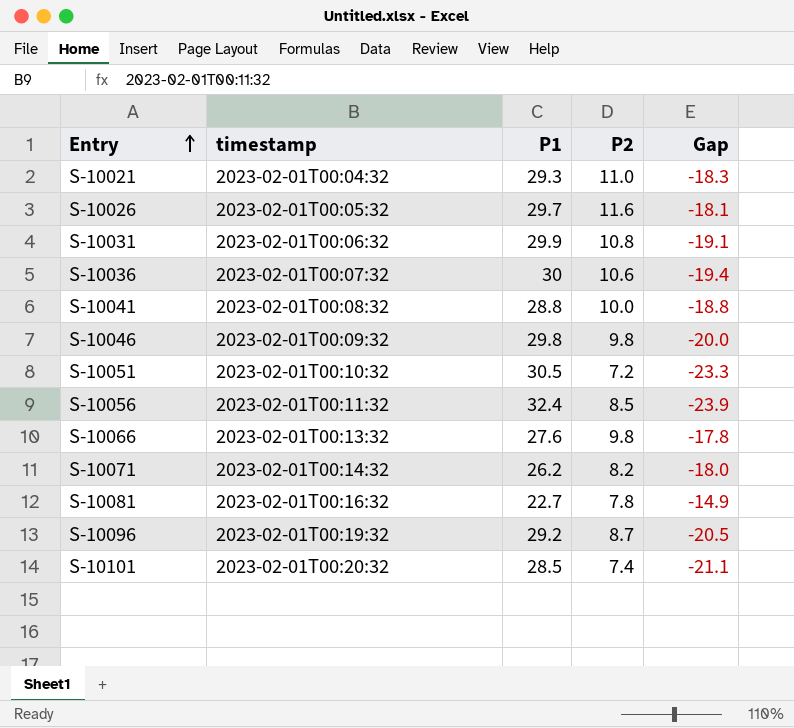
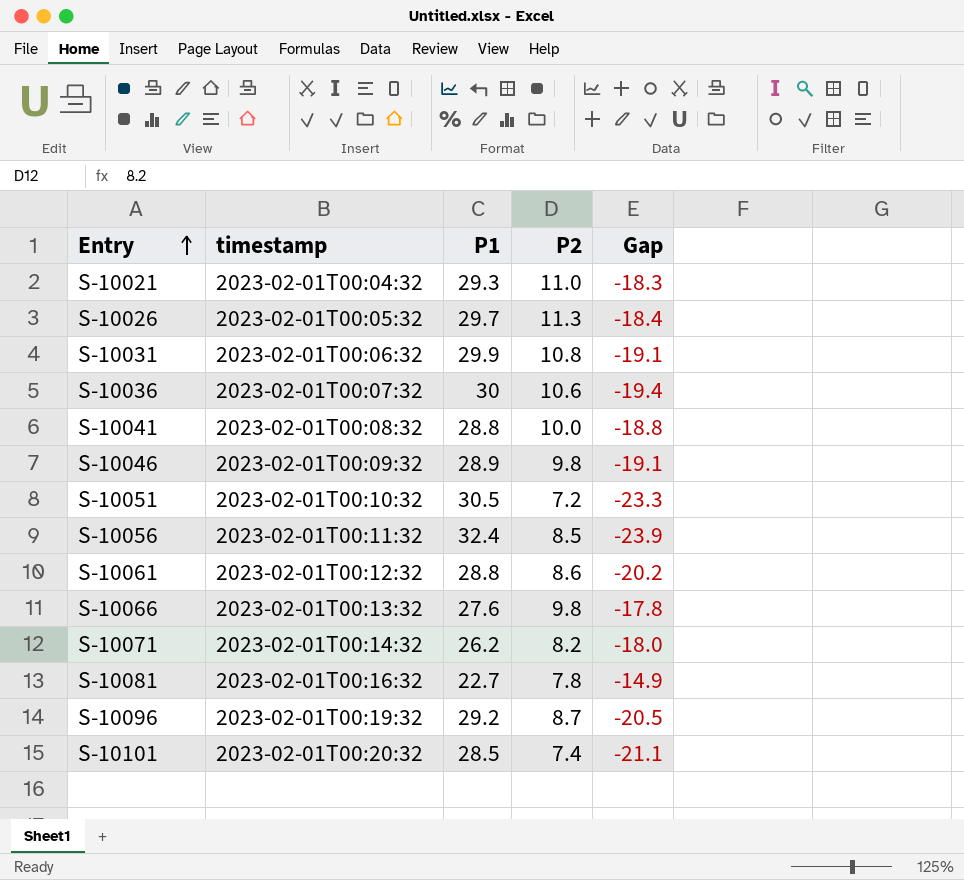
S-10026 | P2: 11.6 -> 11.3
S-10026 | Gap: -18.1 -> -18.4
S-10046 | P1: 29.8 -> 28.9
S-10046 | Gap: -20.0 -> -19.1
row S-10061: none -> 2023-02-01T00:12:32 | 28.8 | 8.6 | -20.2

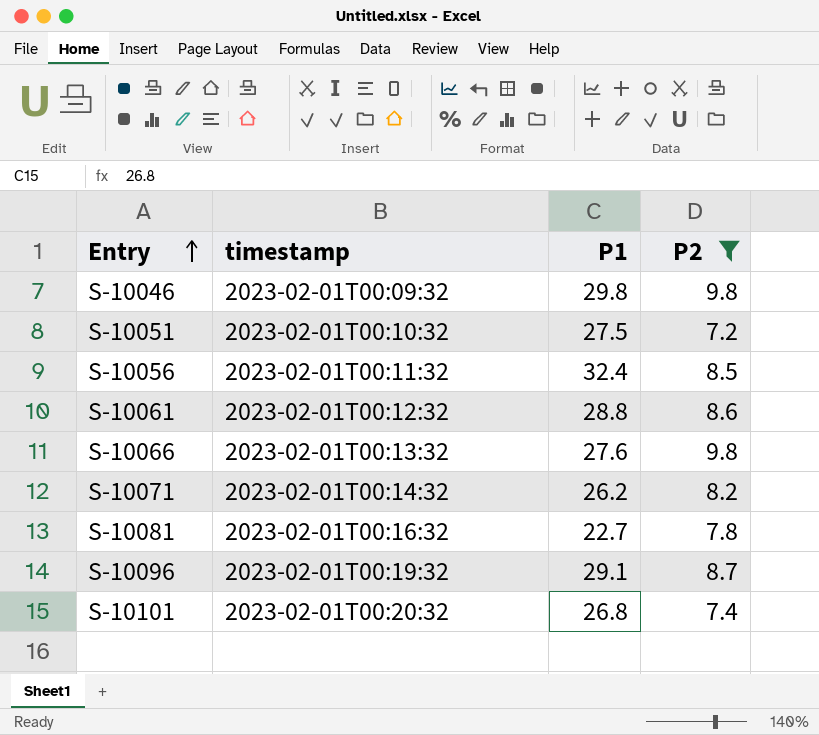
filter: none -> P2 <= 9.8
column Gap | formula: [P2] - [P1] -> none
S-10046 | P1: 28.9 -> 29.8
S-10051 | P1: 30.5 -> 27.5
S-10096 | P1: 29.2 -> 29.1
S-10101 | P1: 28.5 -> 26.8

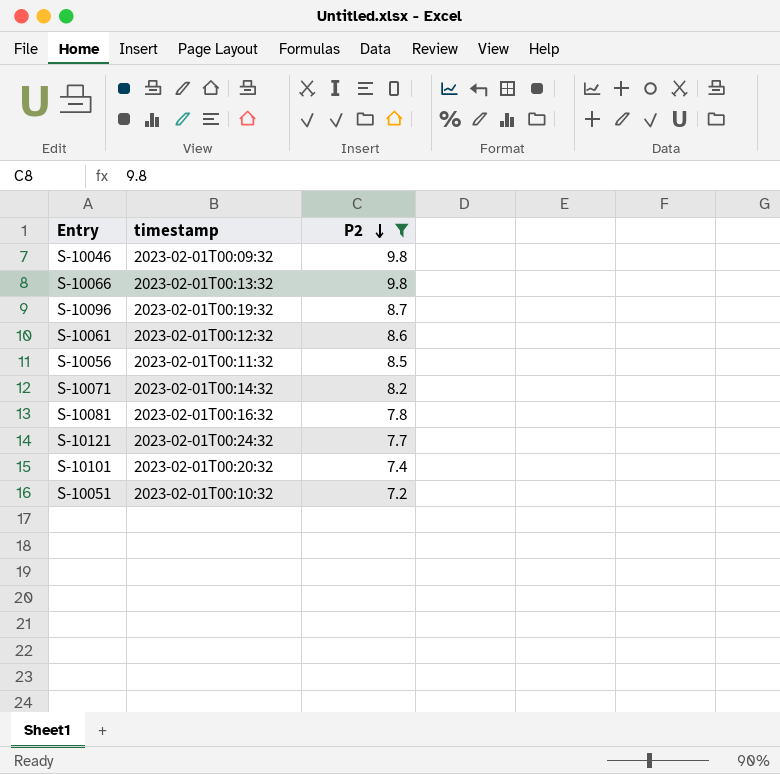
row order: Entry ascending -> P2 descending
column P1 | position: 3 -> none
row S-10121: none -> 2023-02-01T00:24:32 | 7.7

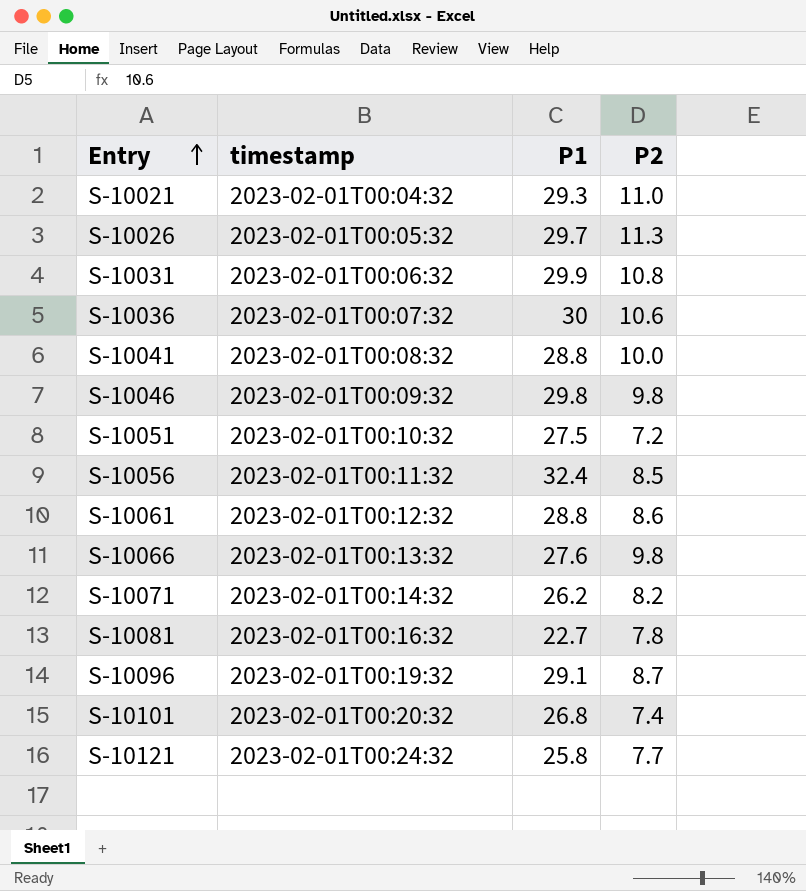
filter: P2 <= 9.8 -> none
row order: P2 descending -> Entry ascending
column P1 | position: none -> 3

